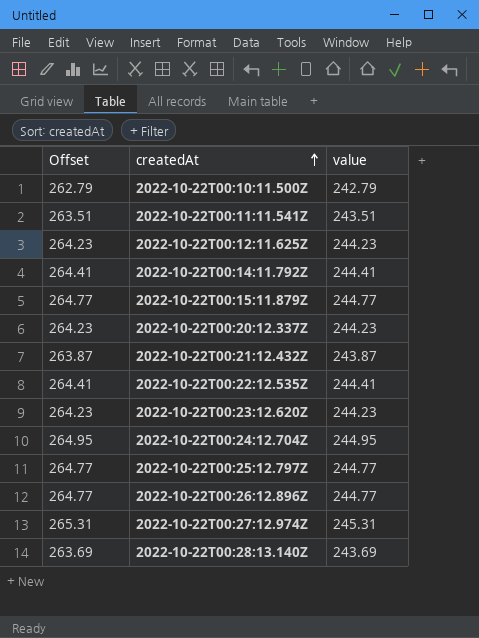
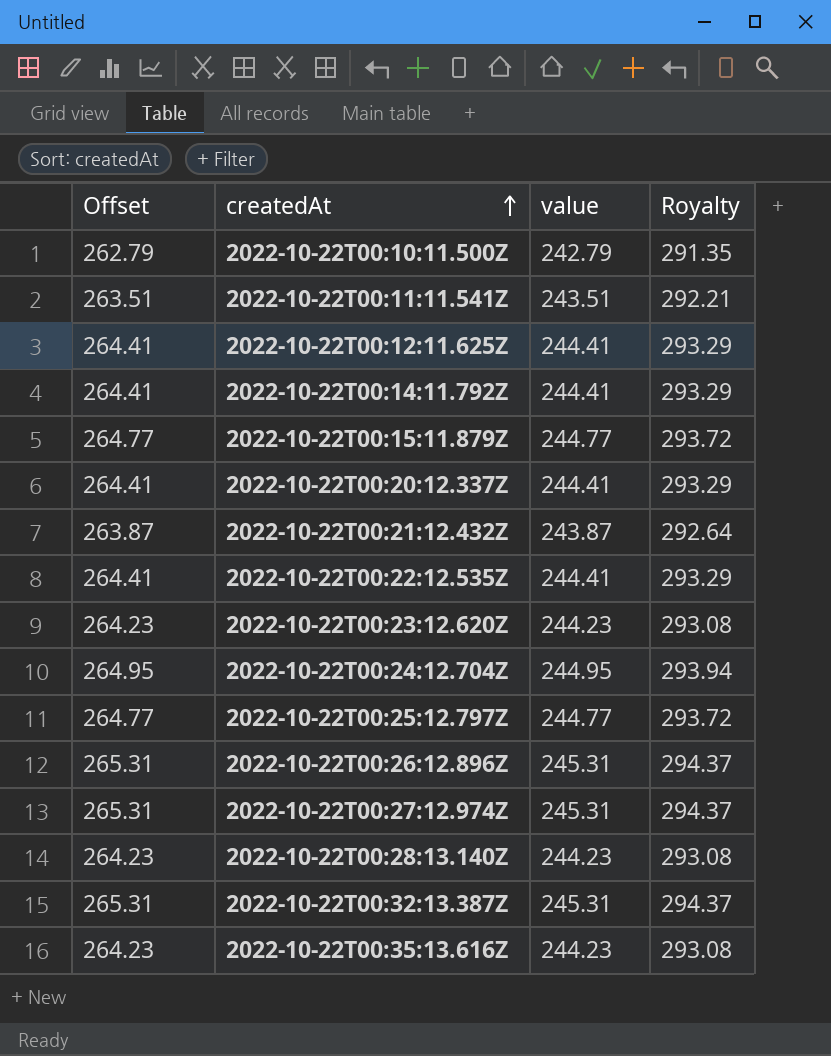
column Royalty | formula: none -> [value] * 1.2
2022-10-22T00:12:11.625Z | Offset: 264.23 -> 264.41
2022-10-22T00:12:11.625Z | value: 244.23 -> 244.41
2022-10-22T00:20:12.337Z | Offset: 264.23 -> 264.41
2022-10-22T00:20:12.337Z | value: 244.23 -> 244.41
2022-10-22T00:26:12.896Z | Offset: 264.77 -> 265.31
2022-10-22T00:26:12.896Z | value: 244.77 -> 245.31
2022-10-22T00:28:13.140Z | Offset: 263.69 -> 264.23
2022-10-22T00:28:13.140Z | value: 243.69 -> 244.23
row 2022-10-22T00:32:13.387Z: none -> 265.31 | 245.31 | 294.37
row 2022-10-22T00:35:13.616Z: none -> 264.23 | 244.23 | 293.08

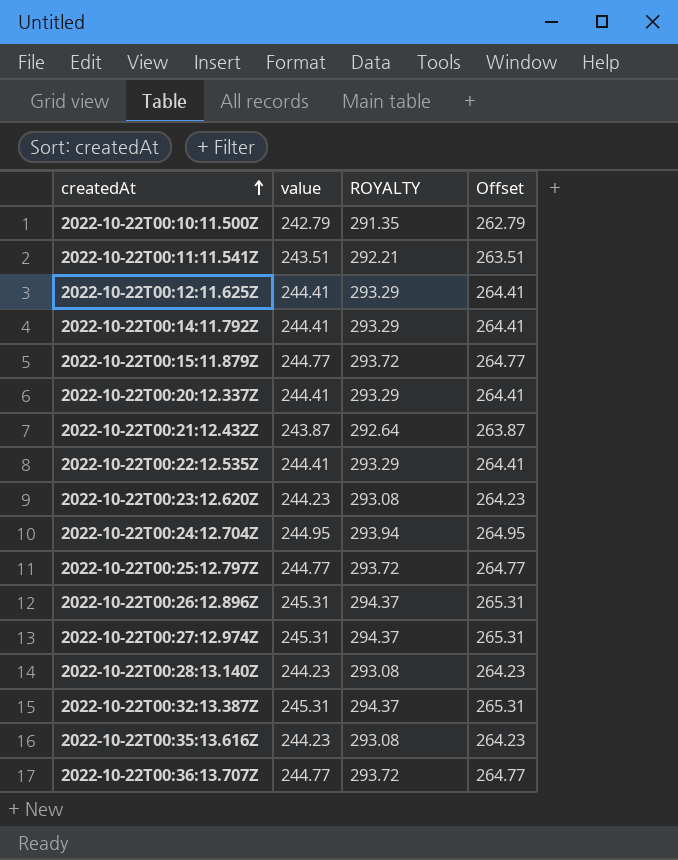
column name: Royalty -> ROYALTY
column Offset | position: 1 -> 4
row 2022-10-22T00:36:13.707Z: none -> 244.77 | 293.72 | 264.77

